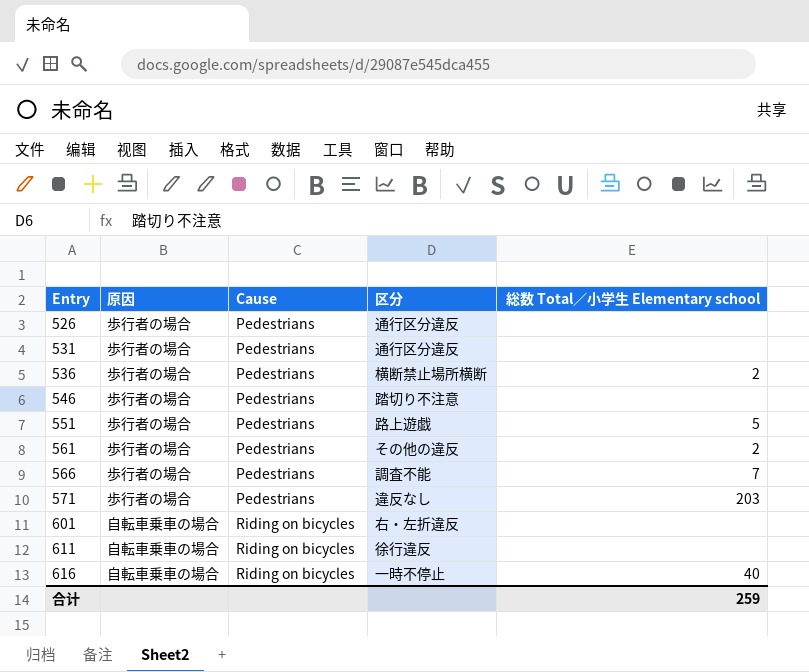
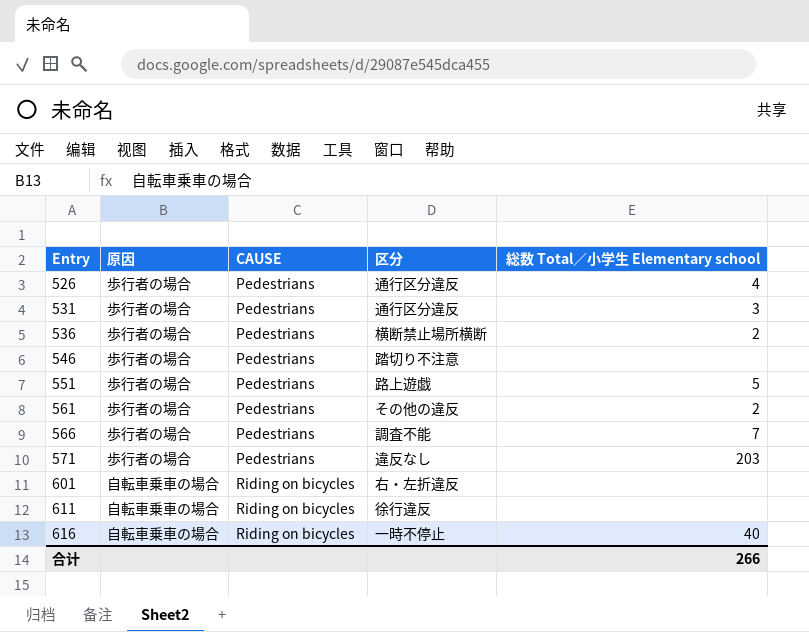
column name: Cause -> CAUSE
526 | 総数 Total／小学生 Elementary school: none -> 4
531 | 総数 Total／小学生 Elementary school: none -> 3
合计 | 総数 Total／小学生 Elementary school: 259 -> 266

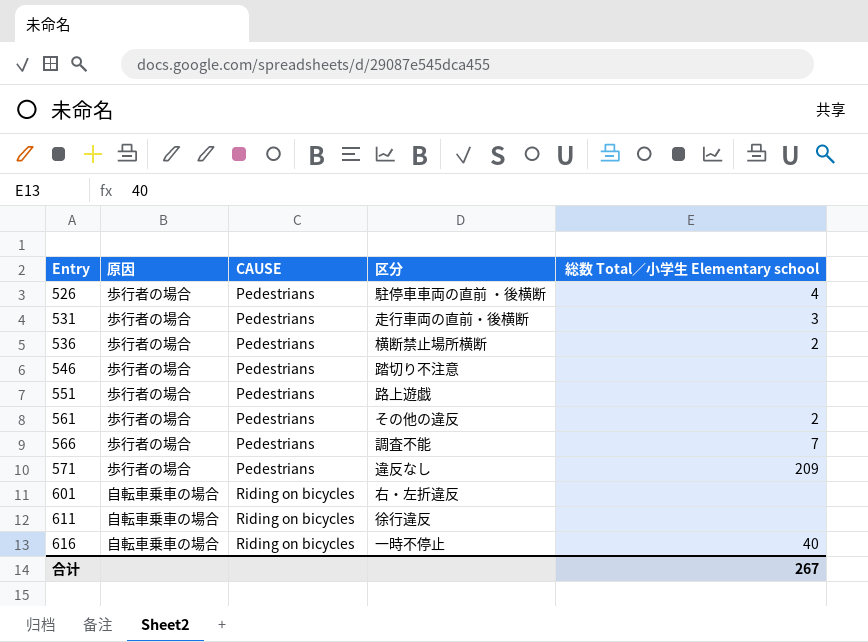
526 | 区分: 通行区分違反 -> 駐停車車両の直前 ・後横断
531 | 区分: 通行区分違反 -> 走行車両の直前・後横断
551 | 総数 Total／小学生 Elementary school: 5 -> none
571 | 総数 Total／小学生 Elementary school: 203 -> 209
合计 | 総数 Total／小学生 Elementary school: 266 -> 267

